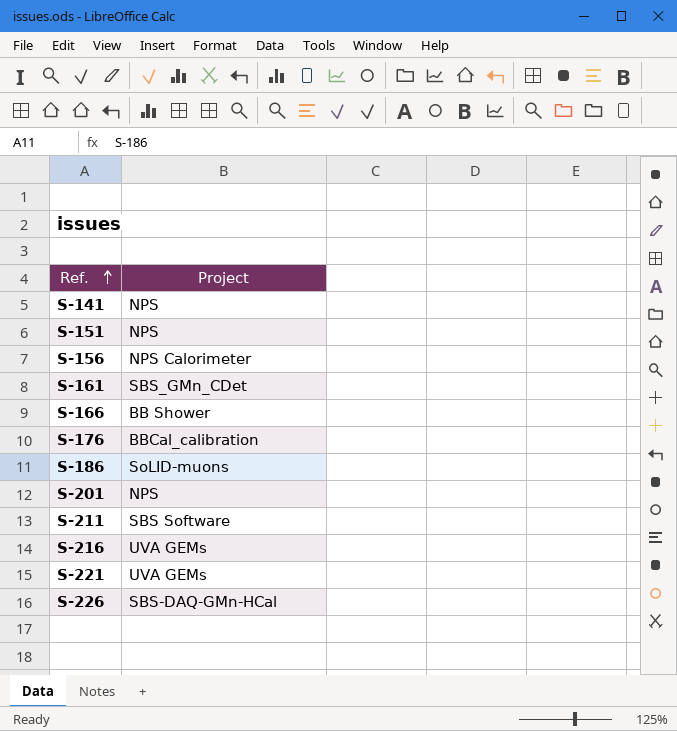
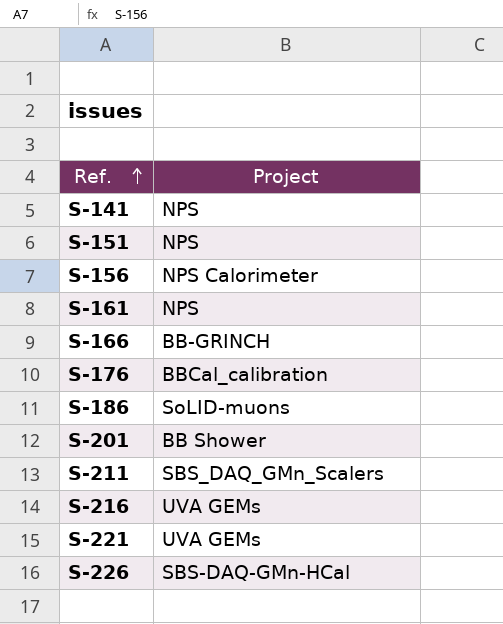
S-161 | Project: SBS_GMn_CDet -> NPS
S-166 | Project: BB Shower -> BB-GRINCH
S-201 | Project: NPS -> BB Shower
S-211 | Project: SBS Software -> SBS_DAQ_GMn_Scalers

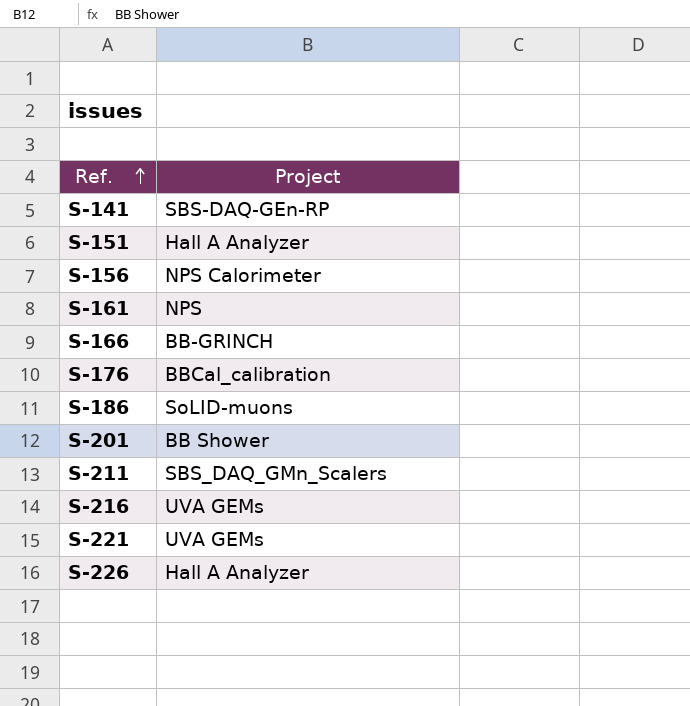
S-141 | Project: NPS -> SBS-DAQ-GEn-RP
S-151 | Project: NPS -> Hall A Analyzer
S-226 | Project: SBS-DAQ-GMn-HCal -> Hall A Analyzer

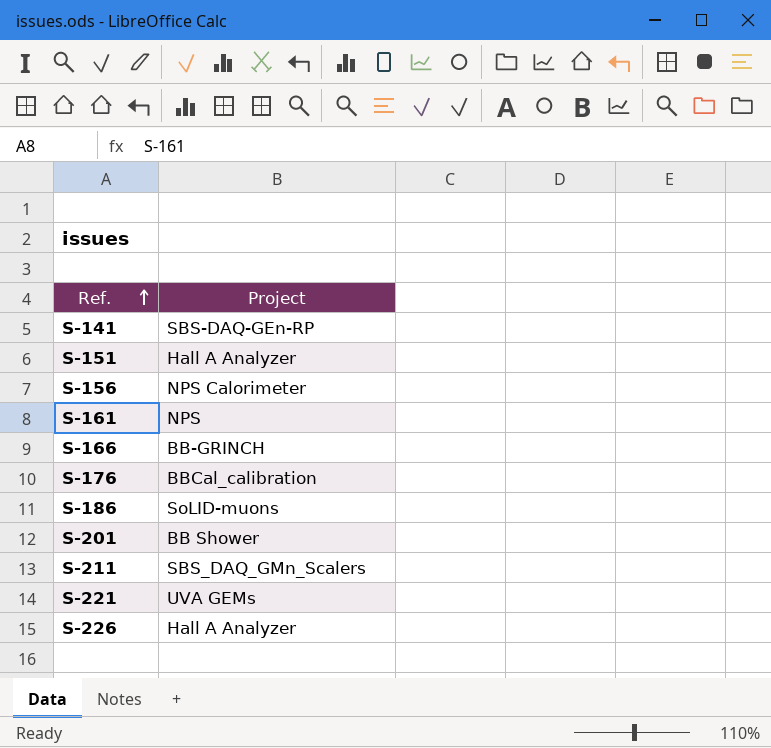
row S-216: UVA GEMs -> none

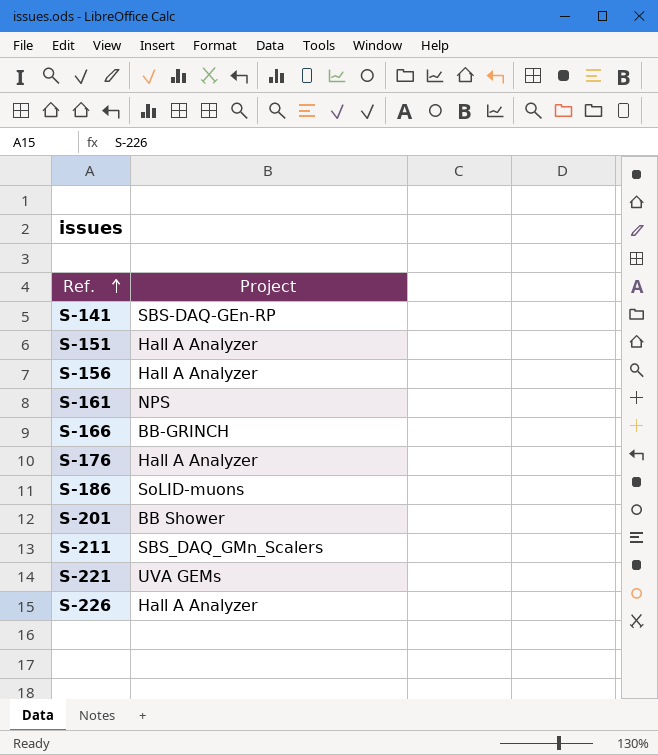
S-156 | Project: NPS Calorimeter -> Hall A Analyzer
S-176 | Project: BBCal_calibration -> Hall A Analyzer

